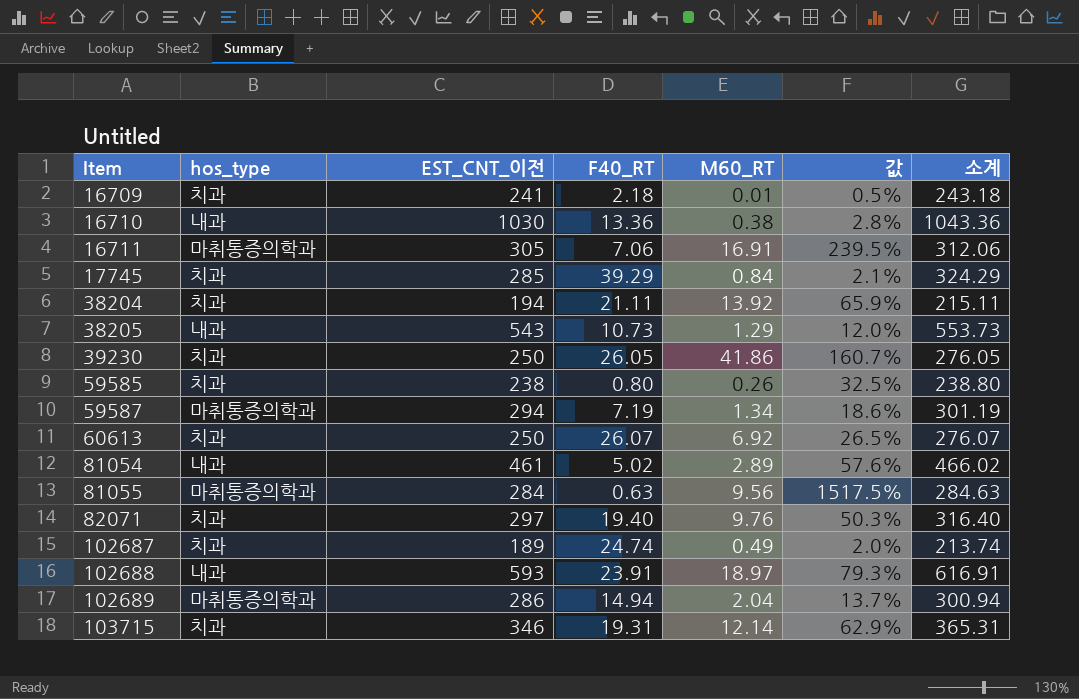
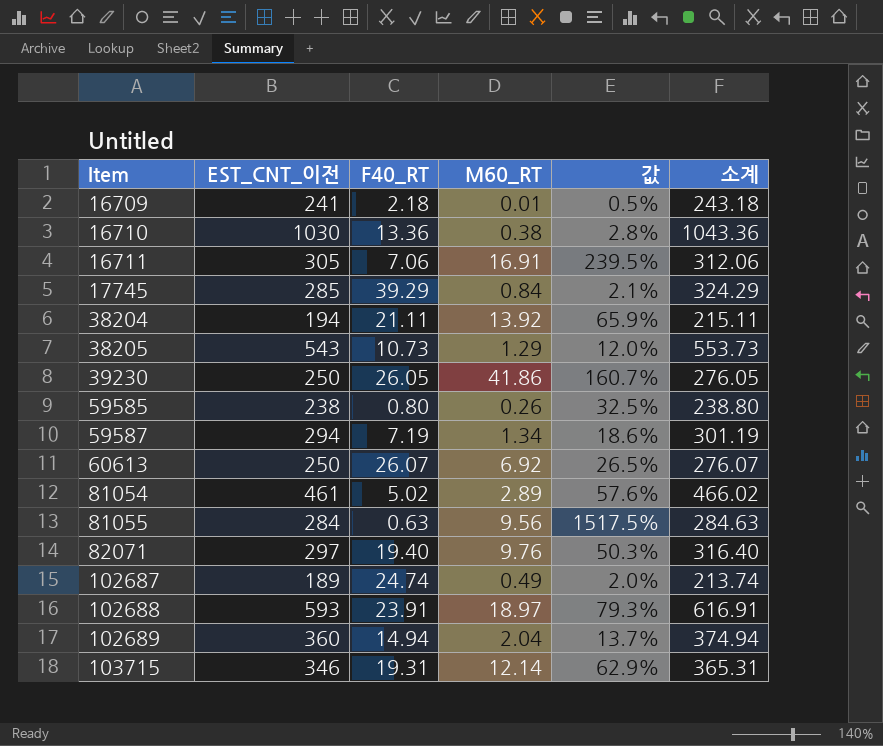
column hos_type | position: 2 -> none
102689 | EST_CNT_이전: 286 -> 360
102689 | 소계: 300.94 -> 374.94

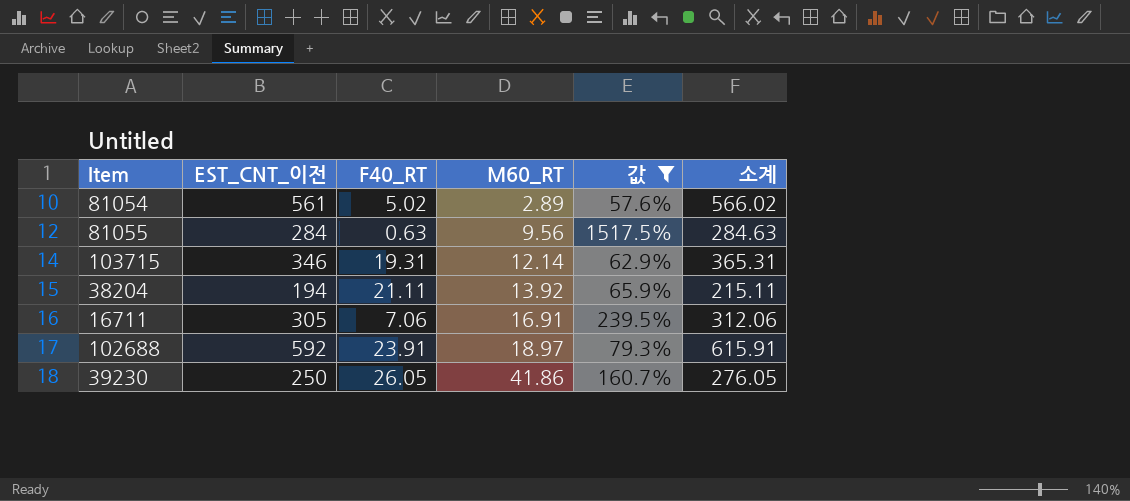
filter: none -> 값 >= 57.6%
row order: Item ascending -> M60_RT ascending
81054 | EST_CNT_이전: 461 -> 561
81054 | 소계: 466.02 -> 566.02
102688 | EST_CNT_이전: 593 -> 592
102688 | 소계: 616.91 -> 615.91

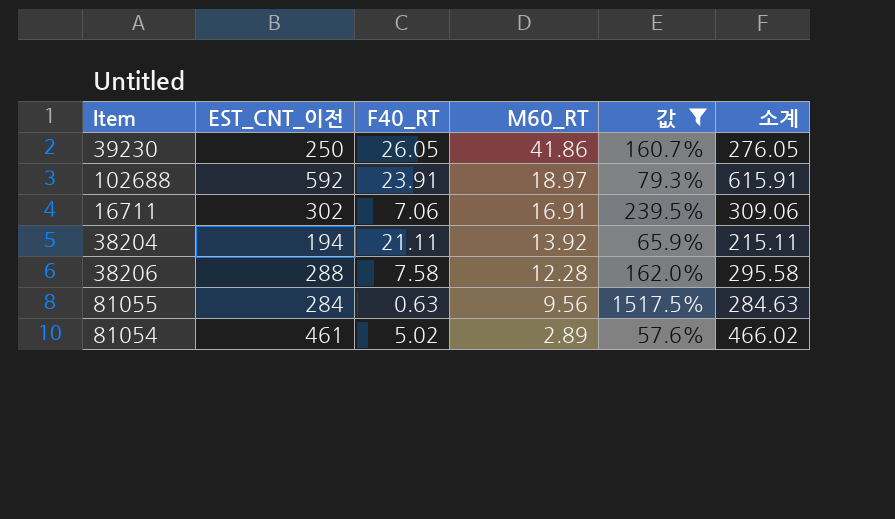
row order: M60_RT ascending -> M60_RT descending
row 103715: 346 | 19.31 | 12.14 | 62.9% | 365.31 -> none
16711 | EST_CNT_이전: 305 -> 302
16711 | 소계: 312.06 -> 309.06
row 38206: none -> 288 | 7.58 | 12.28 | 162.0% | 295.58
81054 | EST_CNT_이전: 561 -> 461
81054 | 소계: 566.02 -> 466.02

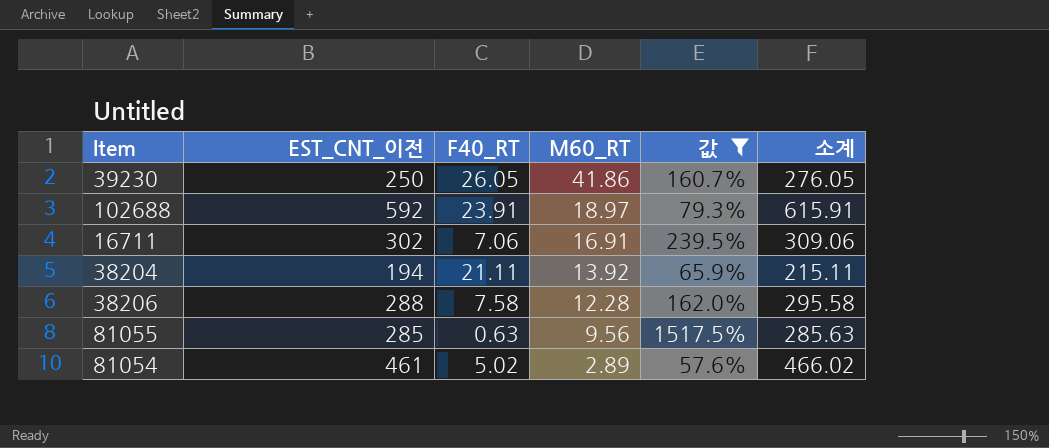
81055 | EST_CNT_이전: 284 -> 285
81055 | 소계: 284.63 -> 285.63

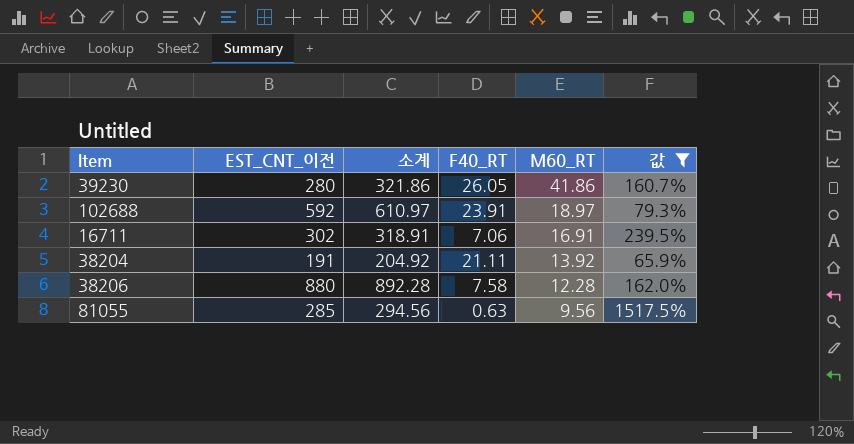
column 소계 | formula: [EST_CNT_이전] + [F40_RT] -> [EST_CNT_이전] + [M60_RT]
column 소계 | position: 6 -> 3
row 81054: 461 | 5.02 | 2.89 | 57.6% | 466.02 -> none
39230 | EST_CNT_이전: 250 -> 280
38204 | EST_CNT_이전: 194 -> 191
38206 | EST_CNT_이전: 288 -> 880

